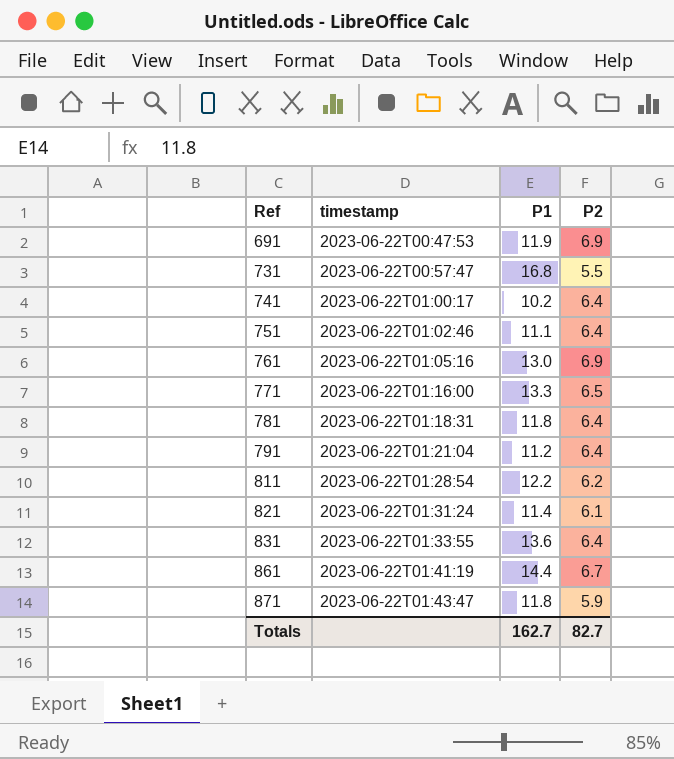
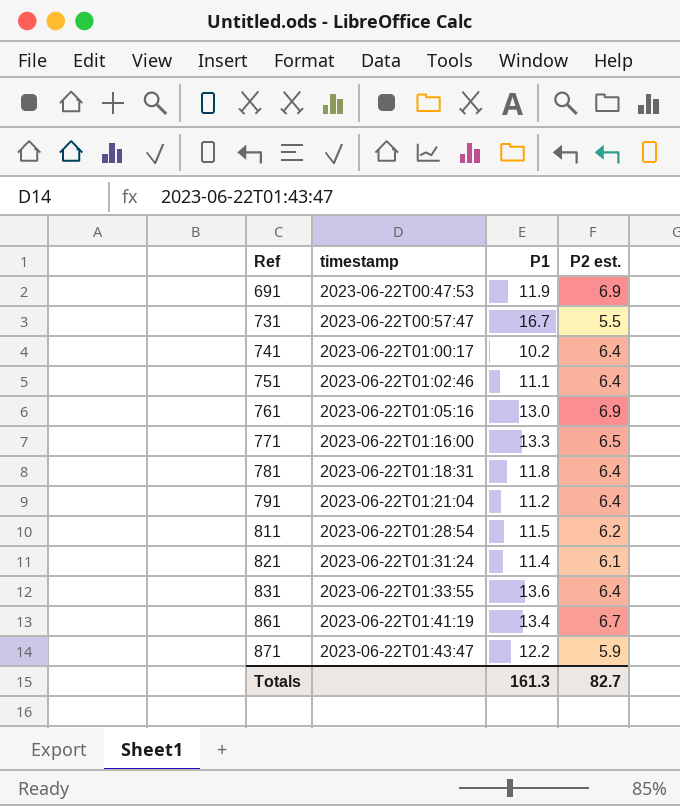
column name: P2 -> P2 est.
731 | P1: 16.8 -> 16.7
811 | P1: 12.2 -> 11.5
861 | P1: 14.4 -> 13.4
871 | P1: 11.8 -> 12.2
Totals | P1: 162.7 -> 161.3

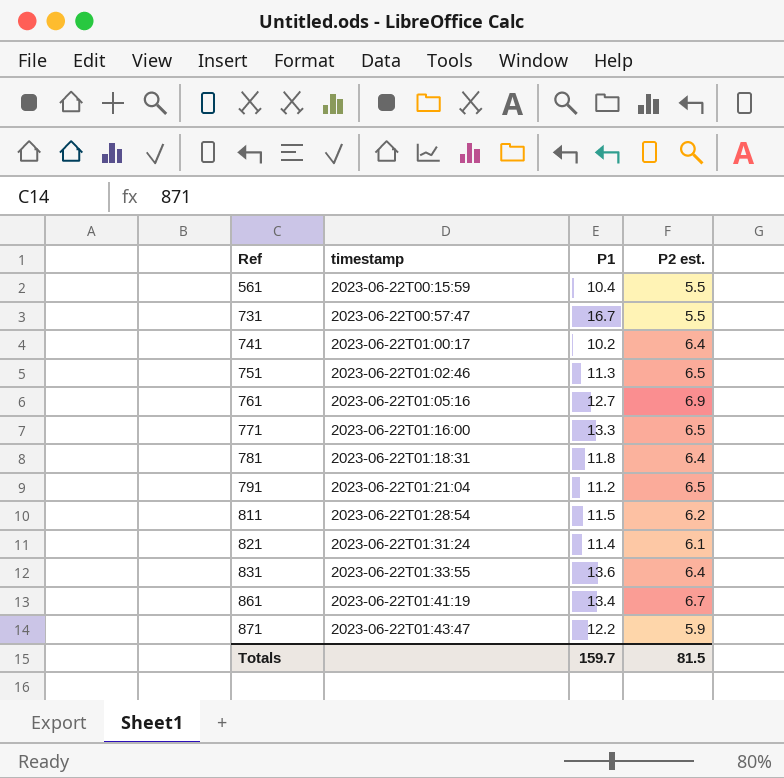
row 691: 2023-06-22T00:47:53 | 11.9 | 6.9 -> none
row 561: none -> 2023-06-22T00:15:59 | 10.4 | 5.5
751 | P1: 11.1 -> 11.3
751 | P2 est.: 6.4 -> 6.5
761 | P1: 13.0 -> 12.7
791 | P2 est.: 6.4 -> 6.5
Totals | P1: 161.3 -> 159.7
Totals | P2 est.: 82.7 -> 81.5

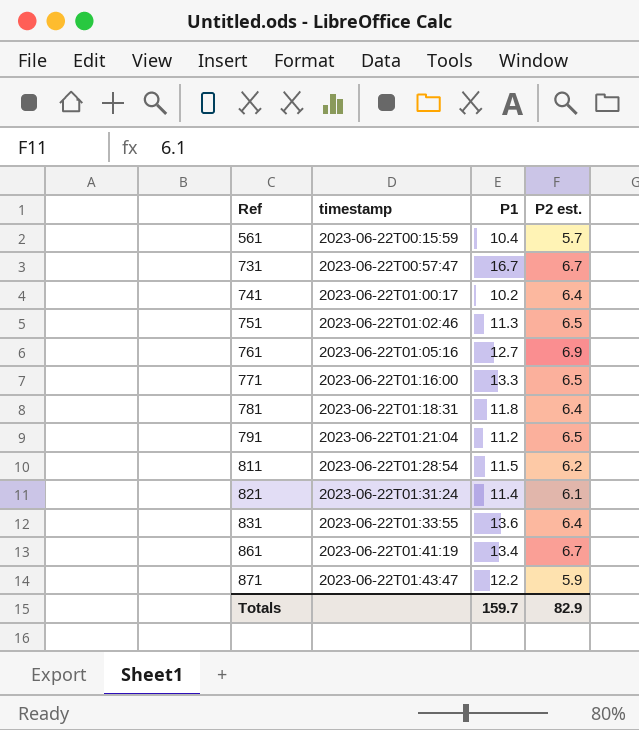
561 | P2 est.: 5.5 -> 5.7
731 | P2 est.: 5.5 -> 6.7
Totals | P2 est.: 81.5 -> 82.9

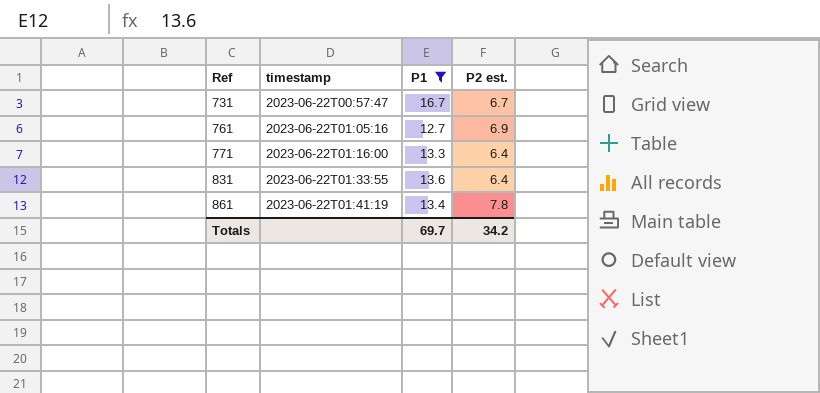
filter: none -> P1 >= 12.7
771 | P2 est.: 6.5 -> 6.4
861 | P2 est.: 6.7 -> 7.8
Totals | P1: 159.7 -> 69.7
Totals | P2 est.: 82.9 -> 34.2

